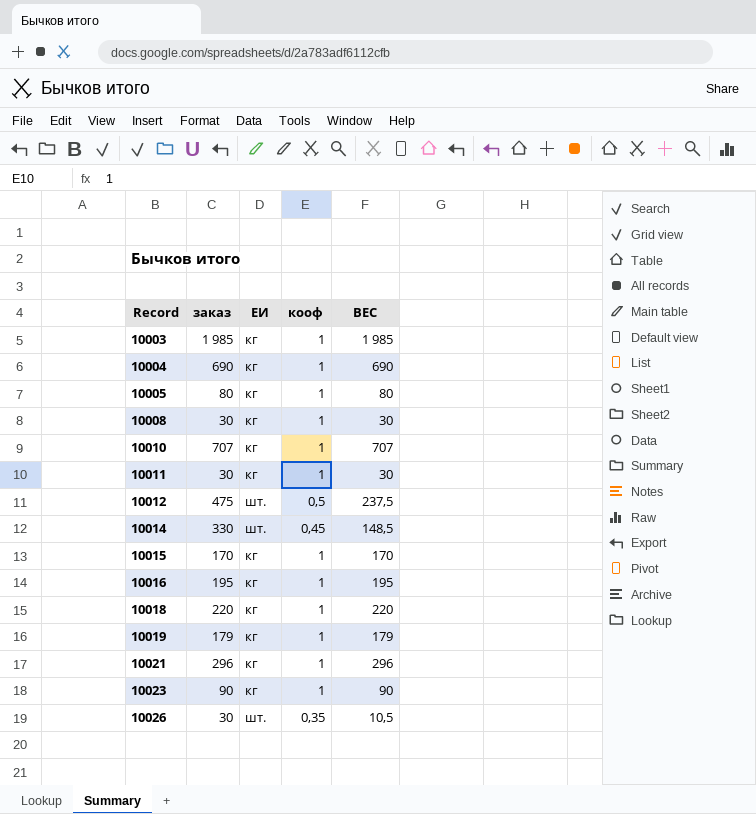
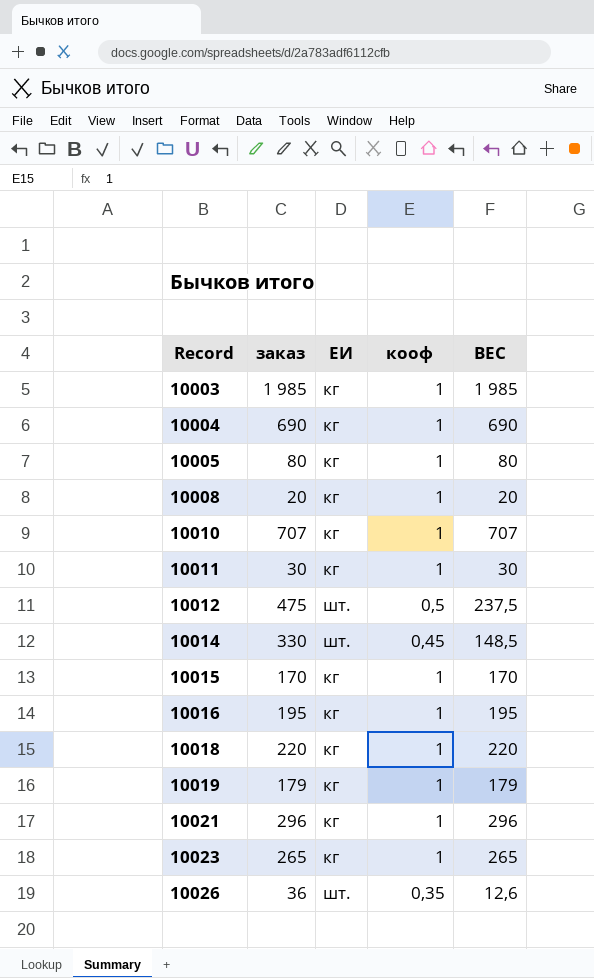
10008 | заказ: 30 -> 20
10008 | ВЕС: 30 -> 20
10023 | заказ: 90 -> 265
10023 | ВЕС: 90 -> 265
10026 | заказ: 30 -> 36
10026 | ВЕС: 10,5 -> 12,6

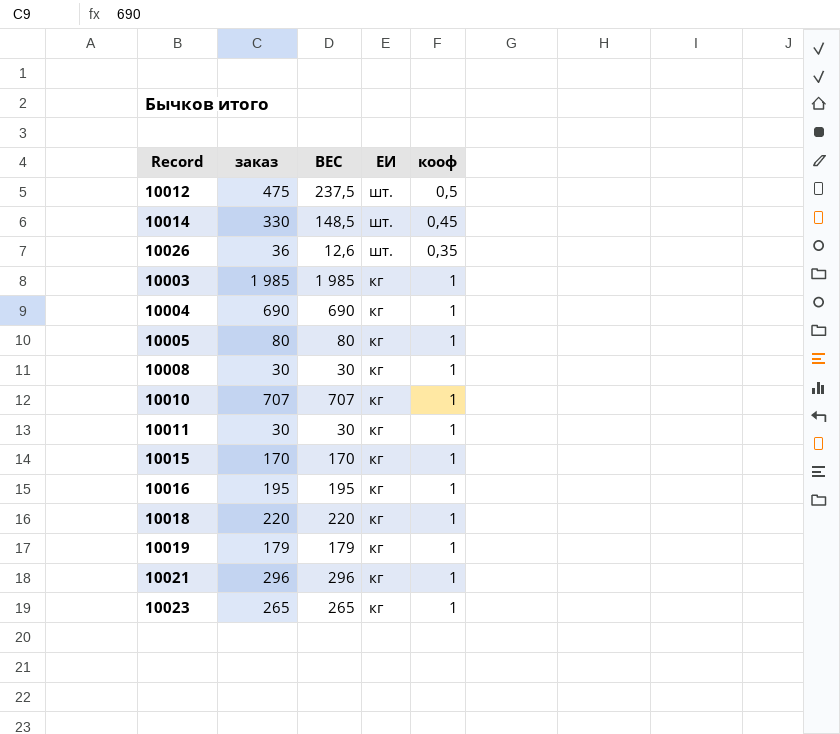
row order: Record ascending -> ЕИ descending
column ВЕС | position: 5 -> 3
10008 | заказ: 20 -> 30
10008 | ВЕС: 20 -> 30

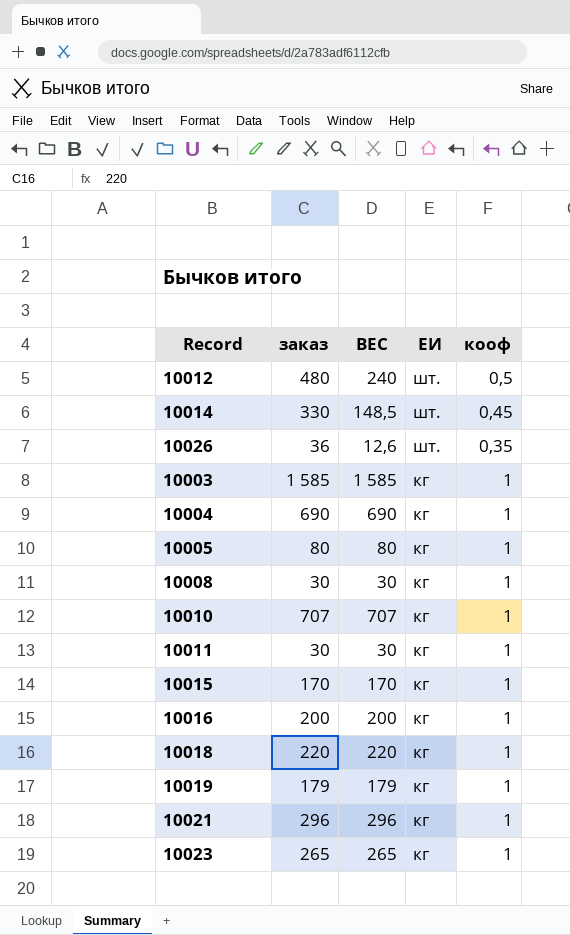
10012 | заказ: 475 -> 480
10012 | ВЕС: 237,5 -> 240
10003 | заказ: 1 985 -> 1 585
10003 | ВЕС: 1 985 -> 1 585
10016 | заказ: 195 -> 200
10016 | ВЕС: 195 -> 200

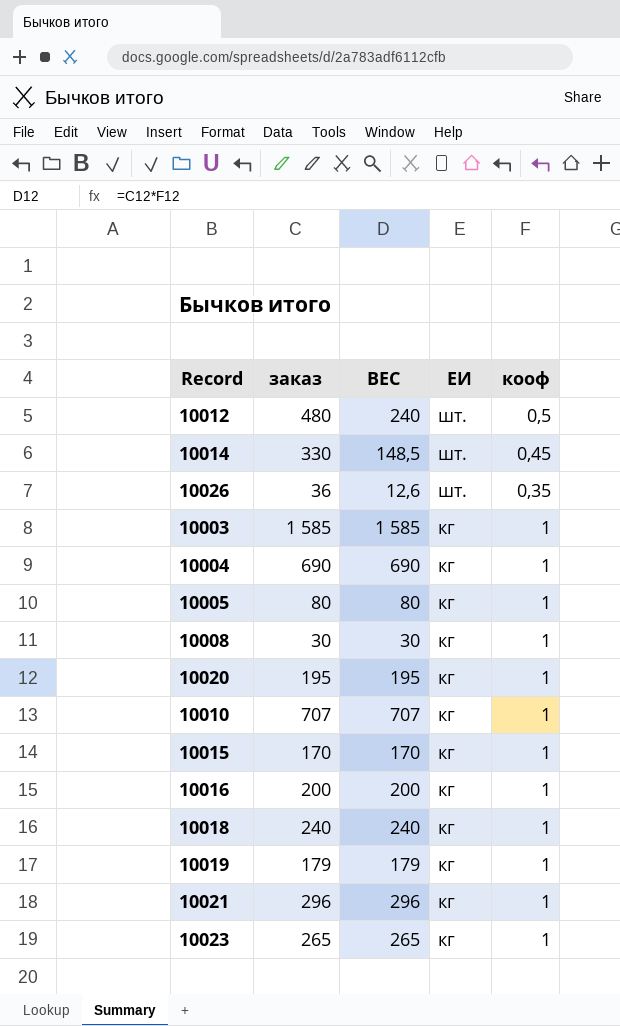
row 10011: 30 | 30 | кг | 1 -> none
row 10020: none -> 195 | 195 | кг | 1
10018 | заказ: 220 -> 240
10018 | ВЕС: 220 -> 240

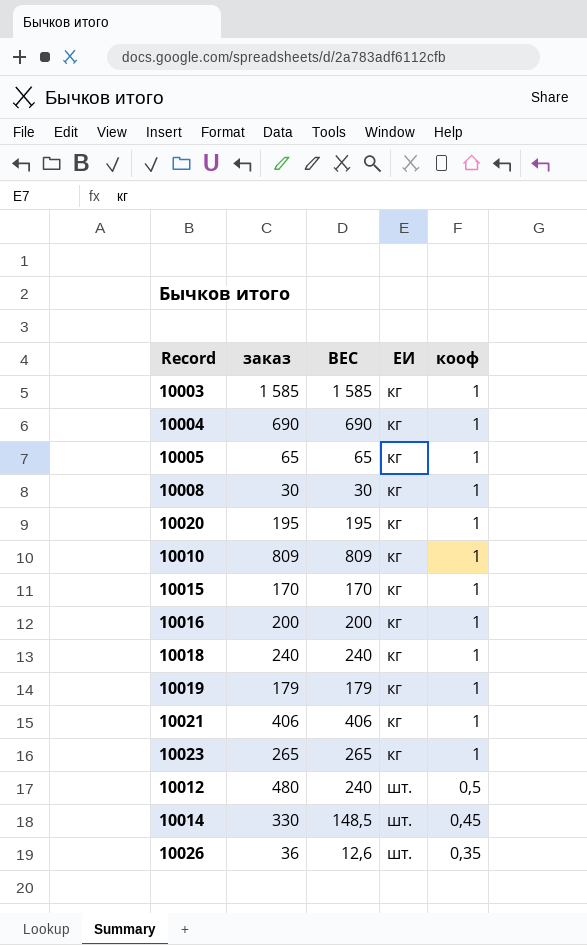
row order: ЕИ descending -> ЕИ ascending
10005 | заказ: 80 -> 65
10005 | ВЕС: 80 -> 65
10010 | заказ: 707 -> 809
10010 | ВЕС: 707 -> 809
10021 | заказ: 296 -> 406
10021 | ВЕС: 296 -> 406

